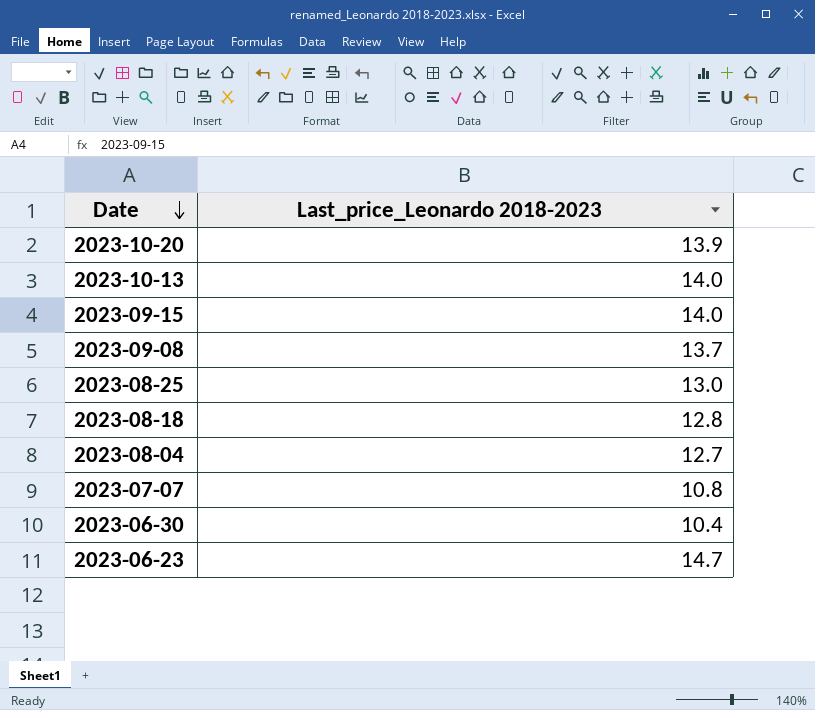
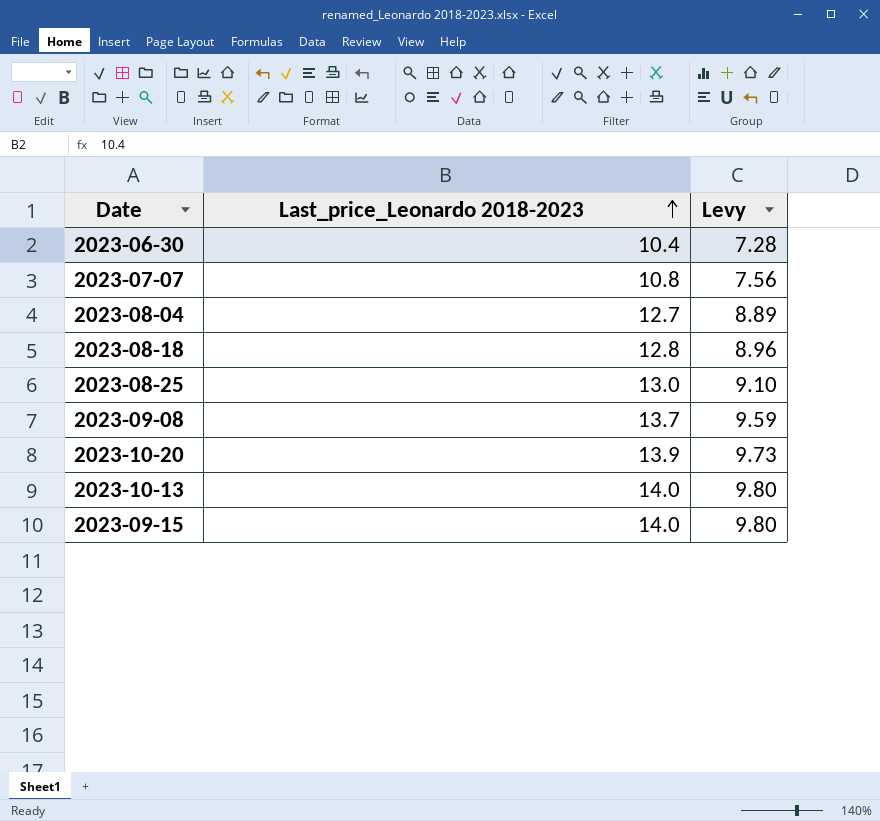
row order: Date descending -> Last_price_Leonardo 2018-2023 ascending
column Levy | formula: none -> [Last_price_Leonardo 2018-2023] * 0.7
row 2023-06-23: 14.7 -> none

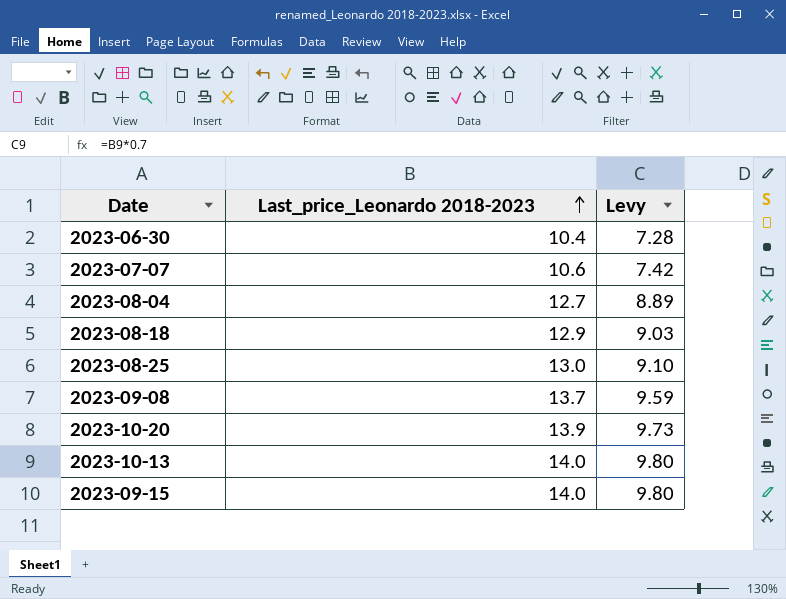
2023-07-07 | Last_price_Leonardo 2018-2023: 10.8 -> 10.6
2023-07-07 | Levy: 7.56 -> 7.42
2023-08-18 | Last_price_Leonardo 2018-2023: 12.8 -> 12.9
2023-08-18 | Levy: 8.96 -> 9.03

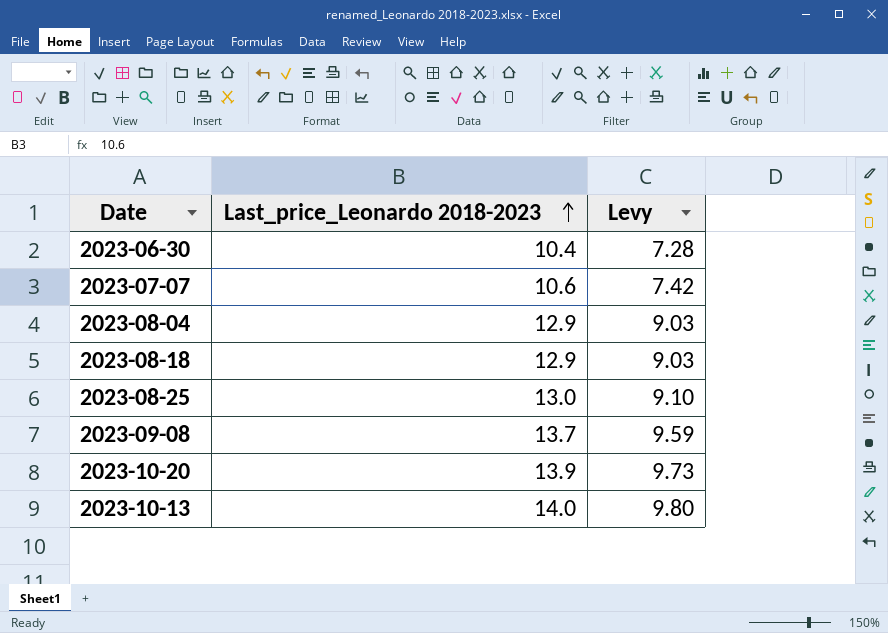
row 2023-09-15: 14.0 | 9.80 -> none
2023-08-04 | Last_price_Leonardo 2018-2023: 12.7 -> 12.9
2023-08-04 | Levy: 8.89 -> 9.03

